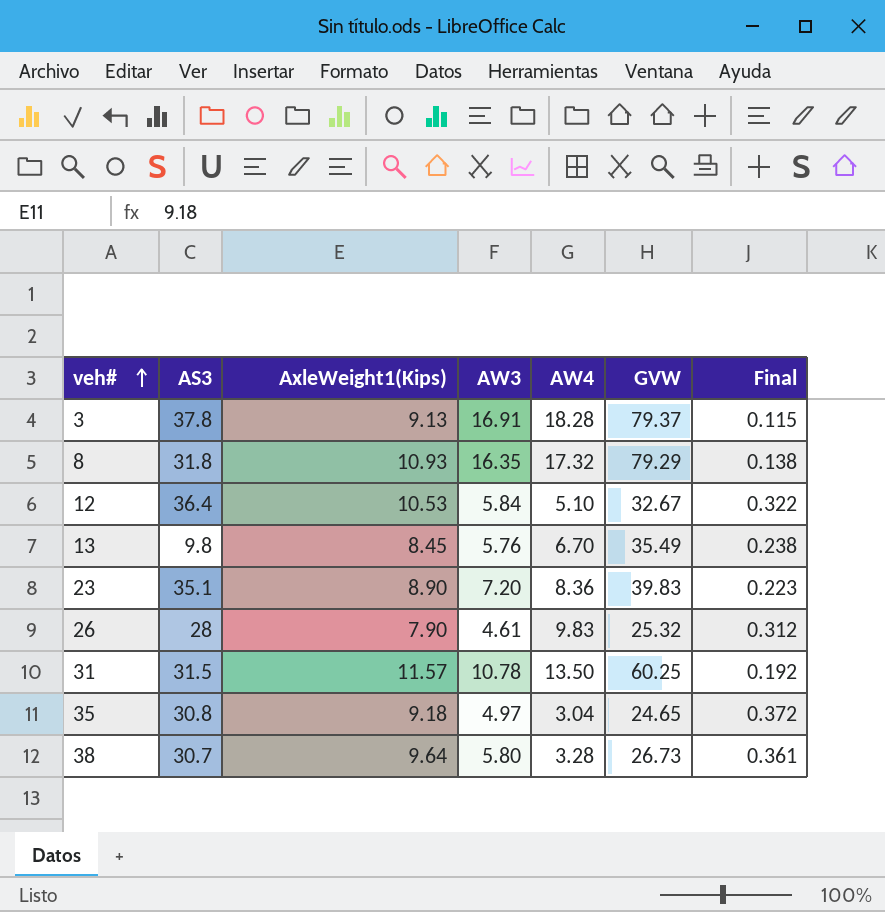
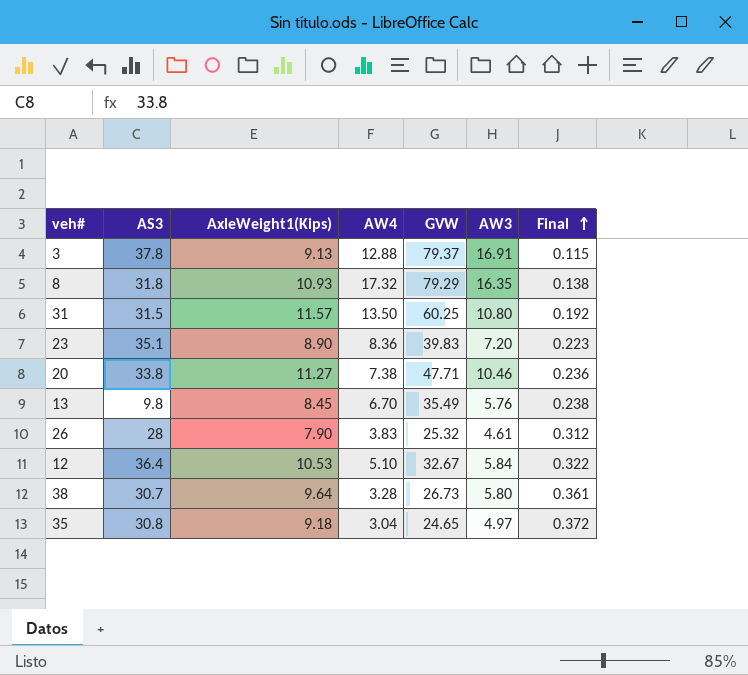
row order: veh# ascending -> Final ascending
column AW3 | position: 4 -> 6
3 | AW4: 18.28 -> 12.88
31 | AW3: 10.78 -> 10.80
row 20: none -> 33.8 | 11.27 | 7.38 | 47.71 | 10.46 | 0.236
26 | AW4: 9.83 -> 3.83

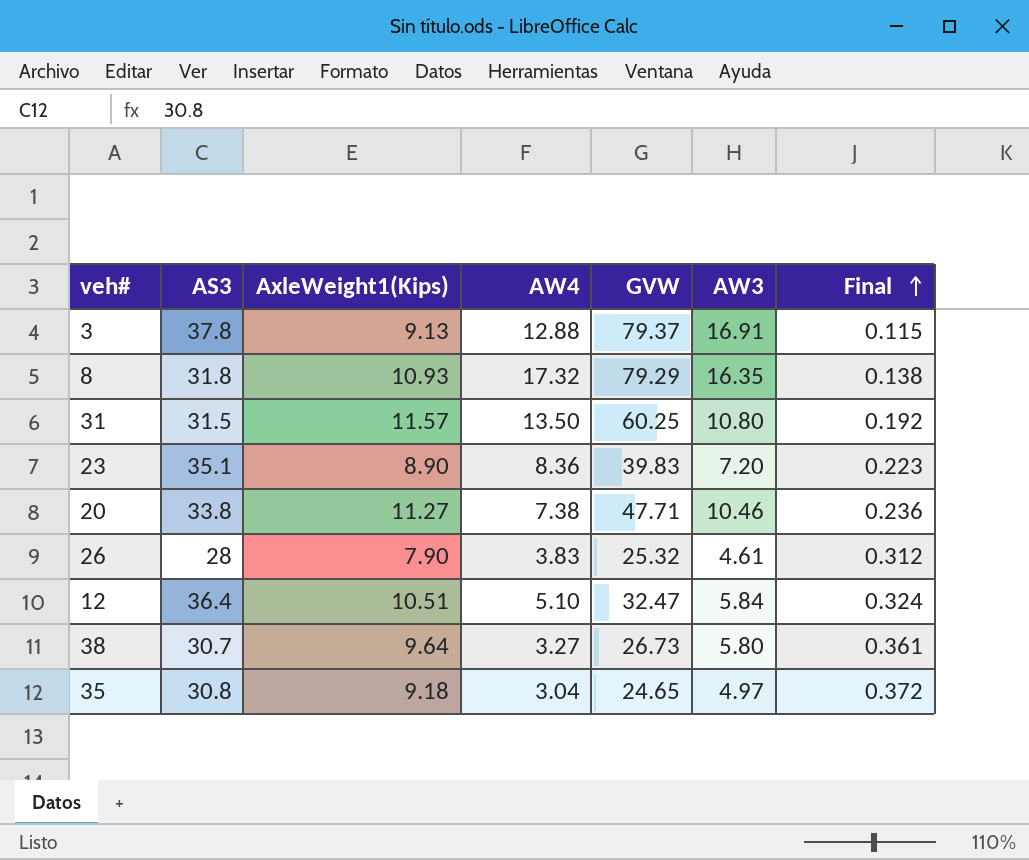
row 13: 9.8 | 8.45 | 6.70 | 35.49 | 5.76 | 0.238 -> none
12 | AxleWeight1(Kips): 10.53 -> 10.51
12 | GVW: 32.67 -> 32.47
12 | Final: 0.322 -> 0.324
38 | AW4: 3.28 -> 3.27

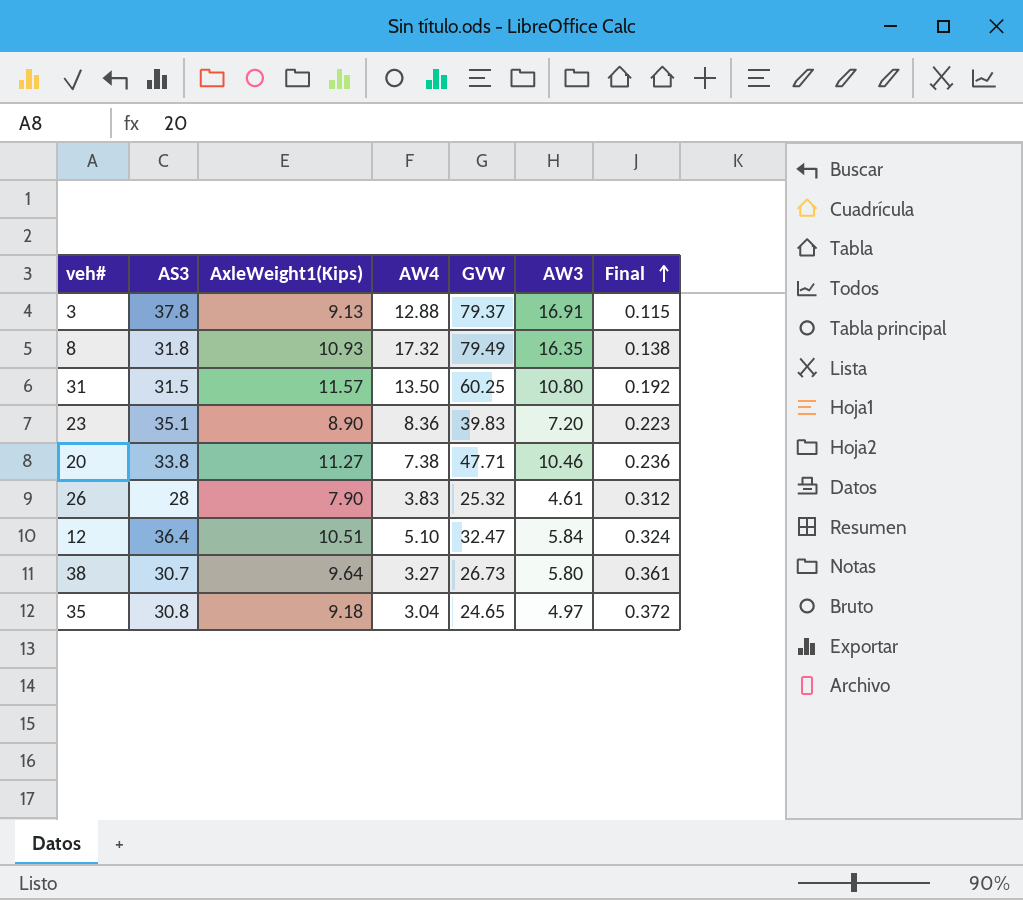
8 | GVW: 79.29 -> 79.49

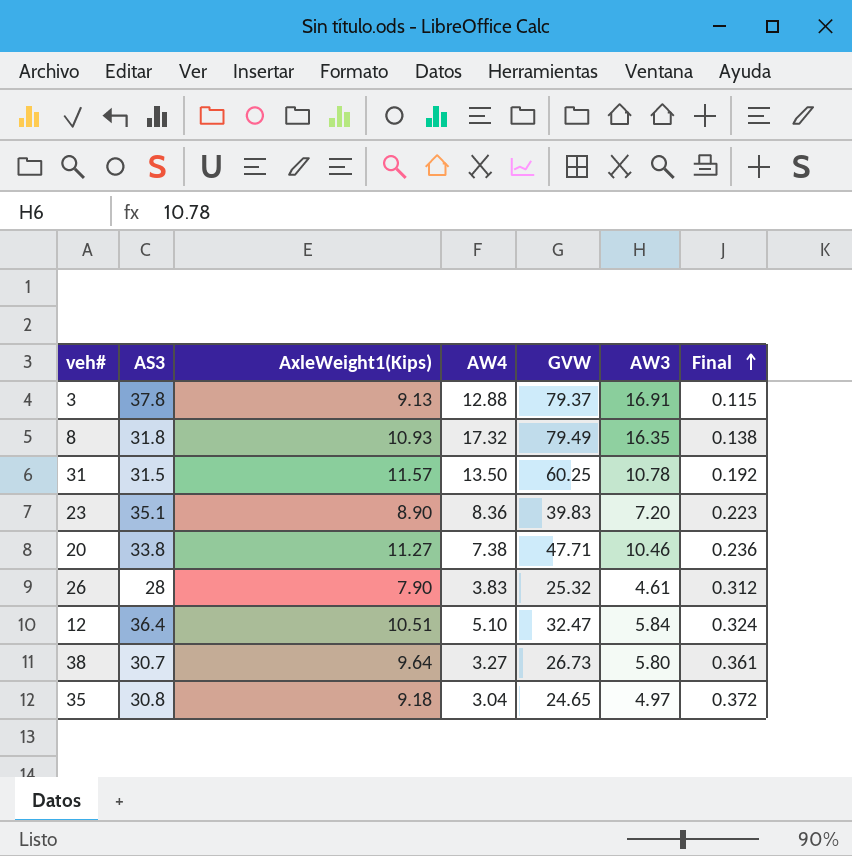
31 | AW3: 10.80 -> 10.78

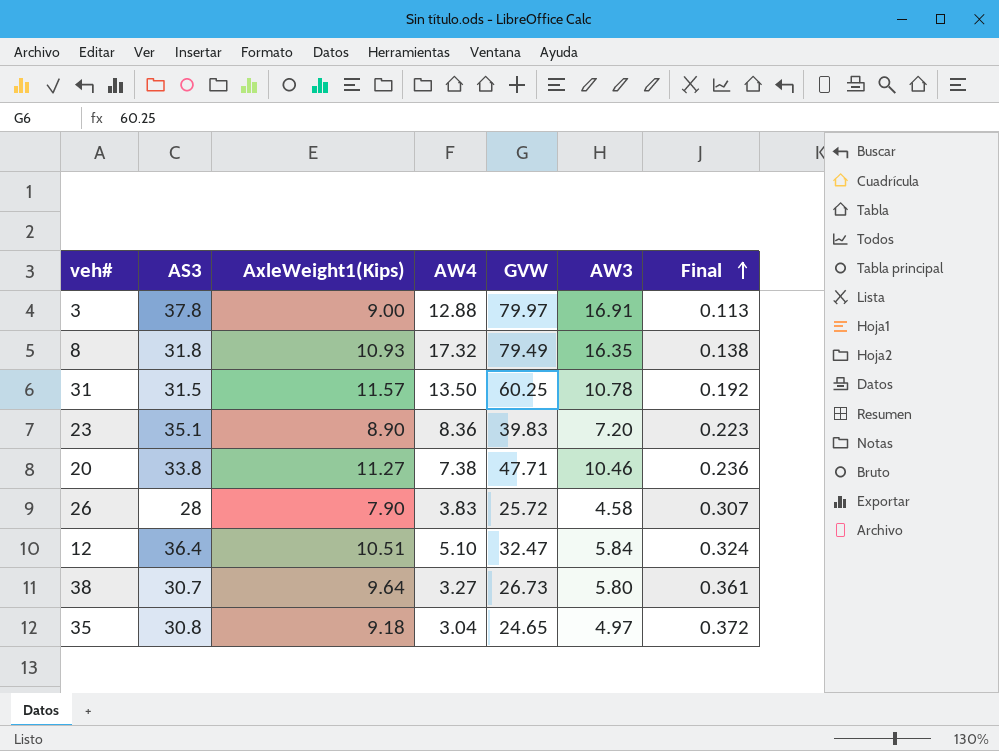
3 | AxleWeight1(Kips): 9.13 -> 9.00
3 | GVW: 79.37 -> 79.97
3 | Final: 0.115 -> 0.113
26 | GVW: 25.32 -> 25.72
26 | AW3: 4.61 -> 4.58
26 | Final: 0.312 -> 0.307

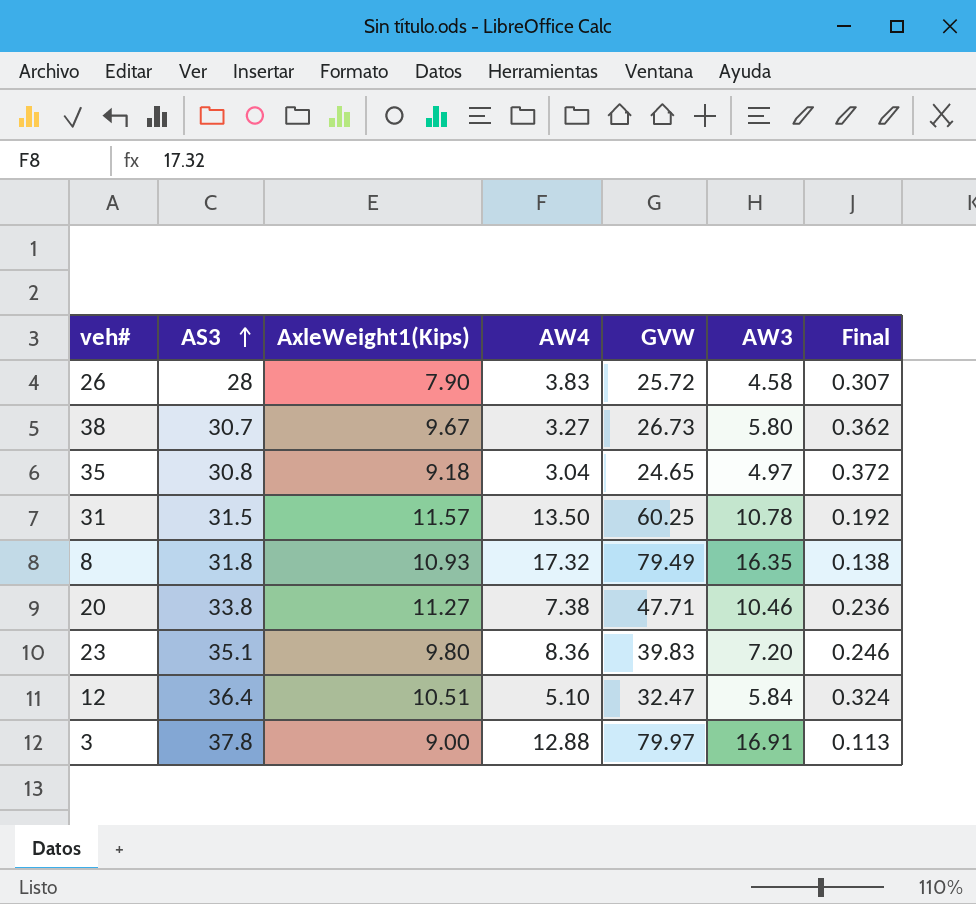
row order: Final ascending -> AS3 ascending
38 | AxleWeight1(Kips): 9.64 -> 9.67
38 | Final: 0.361 -> 0.362
23 | AxleWeight1(Kips): 8.90 -> 9.80
23 | Final: 0.223 -> 0.246

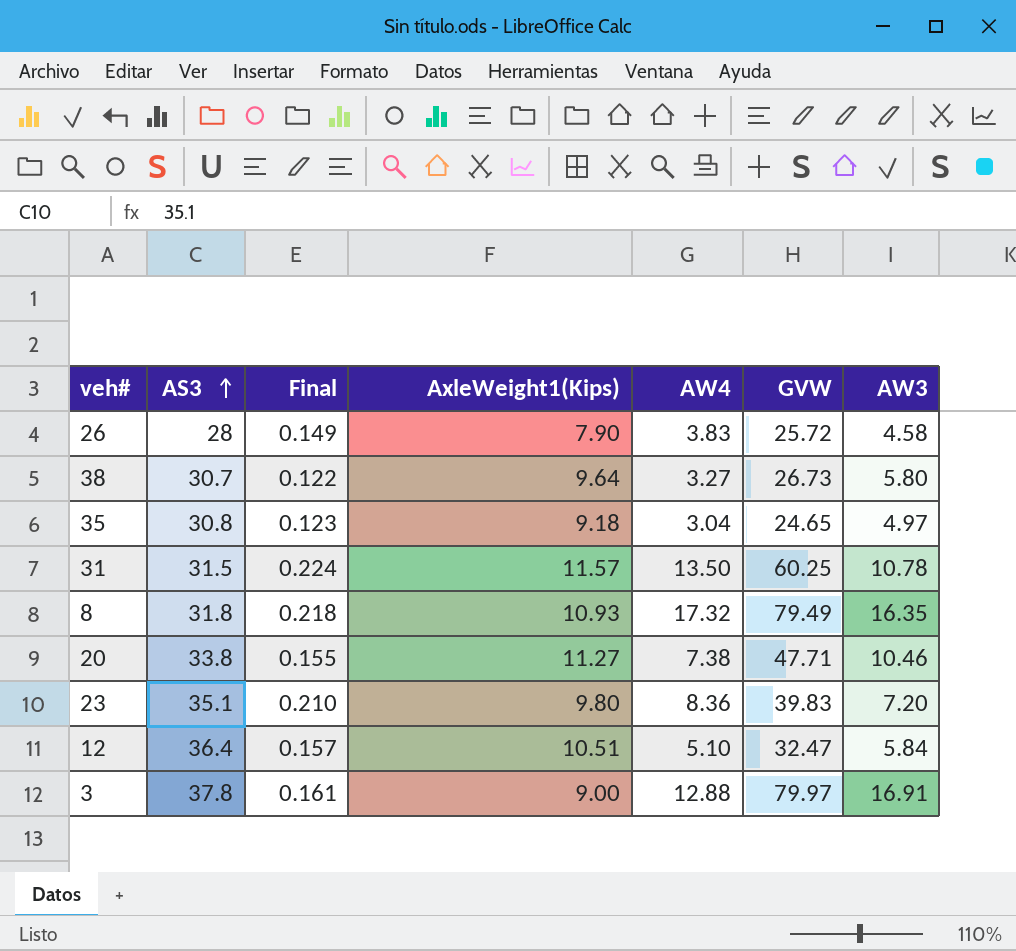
column Final | formula: [AxleWeight1(Kips)] / [GVW] -> [AW4] / [GVW]
column Final | position: 7 -> 3
38 | AxleWeight1(Kips): 9.67 -> 9.64

